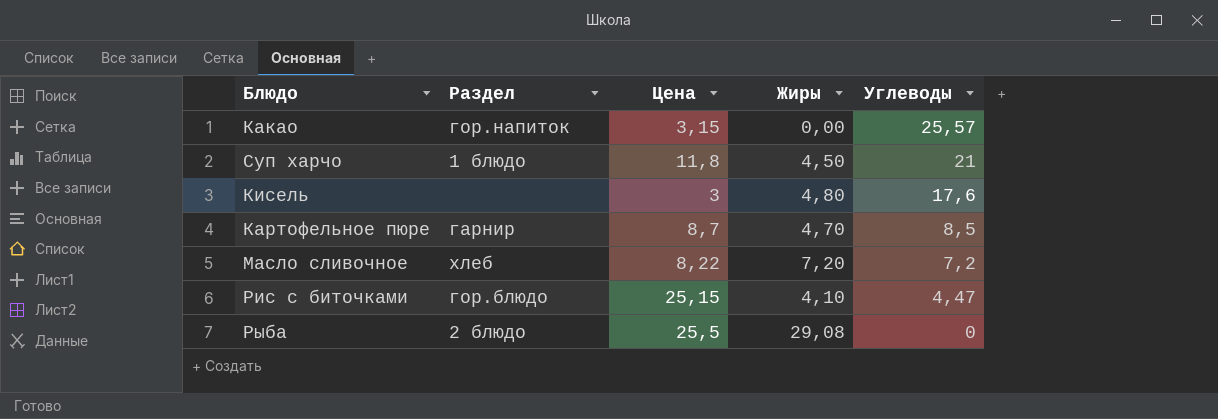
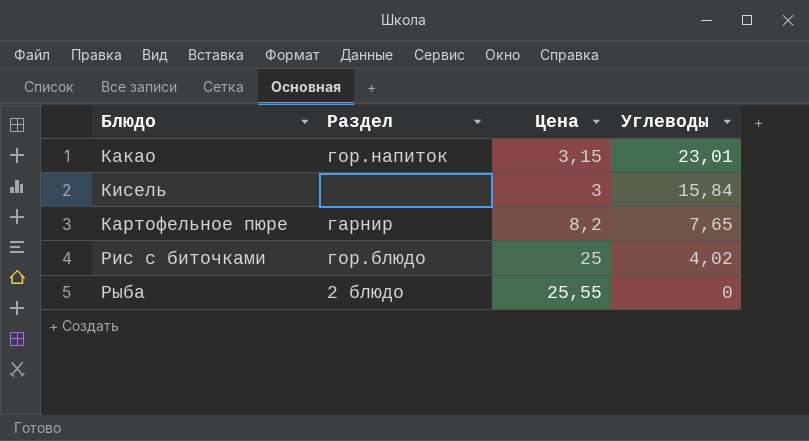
column Жиры | position: 4 -> none
row Суп харчо: 1 блюдо | 11,8 | 4,50 | 21 -> none
row Масло сливочное: хлеб | 8,22 | 7,20 | 7,2 -> none
Какао | Углеводы: 25,57 -> 23,01
Кисель | Углеводы: 17,6 -> 15,84
Картофельное пюре | Цена: 8,7 -> 8,2
Картофельное пюре | Углеводы: 8,5 -> 7,65
Рис с биточками | Цена: 25,15 -> 25
Рис с биточками | Углеводы: 4,47 -> 4,02
Рыба | Цена: 25,5 -> 25,55

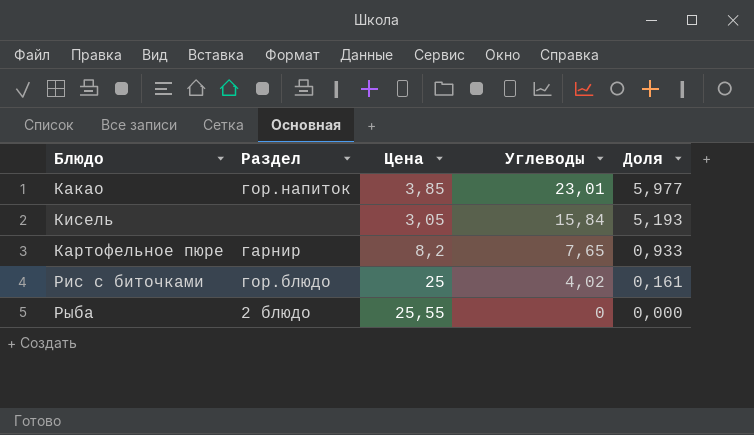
column Доля | formula: none -> [Углеводы] / [Цена]
Какао | Цена: 3,15 -> 3,85
Кисель | Цена: 3 -> 3,05

